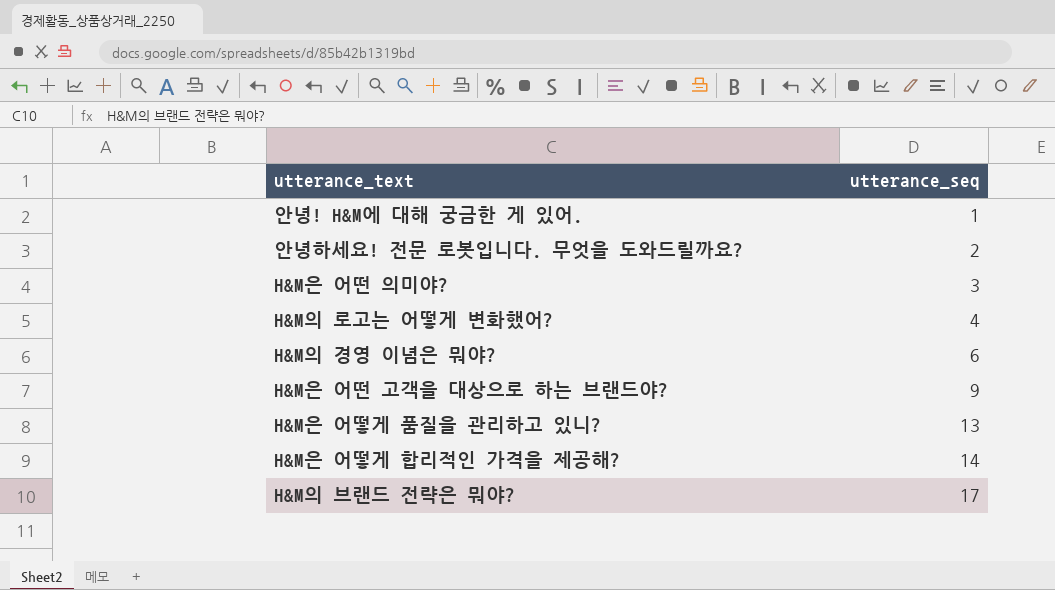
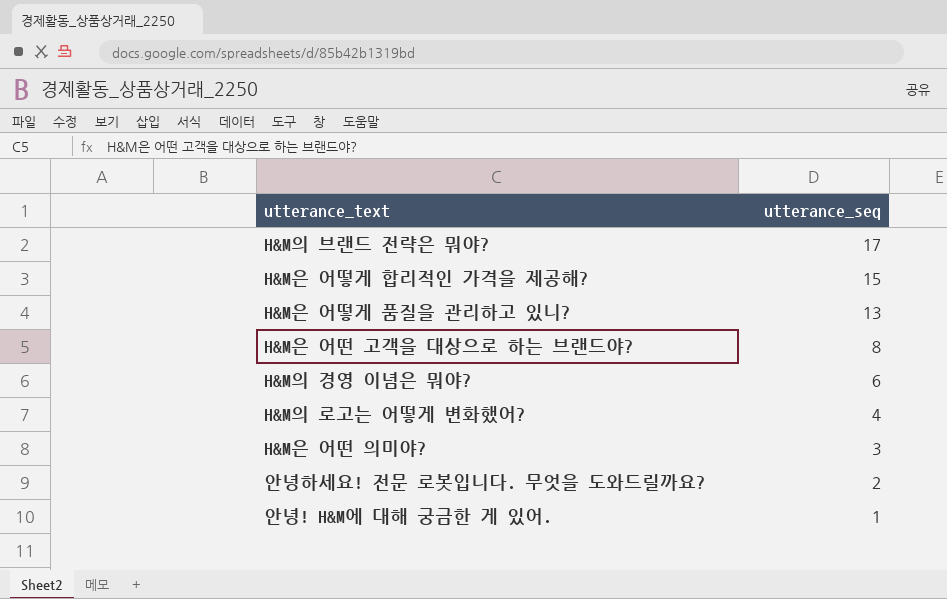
row order: utterance_seq ascending -> utterance_seq descending
H&M은 어떻게 합리적인 가격을 제공해? | utterance_seq: 14 -> 15
H&M은 어떤 고객을 대상으로 하는 브랜드야? | utterance_seq: 9 -> 8

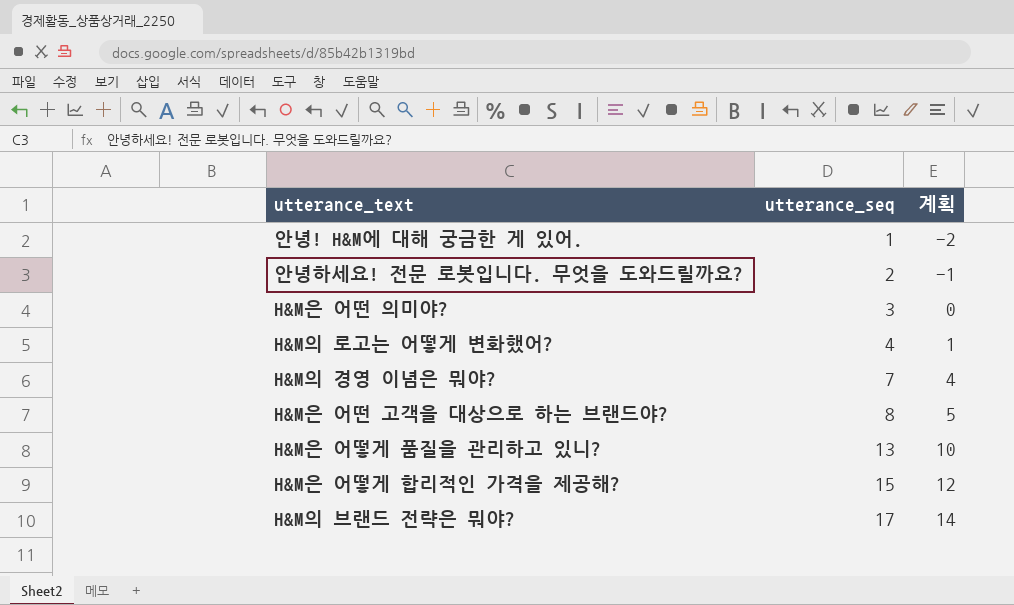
row order: utterance_seq descending -> utterance_seq ascending
column 계획 | formula: none -> [utterance_seq] - 3
H&M의 경영 이념은 뭐야? | utterance_seq: 6 -> 7

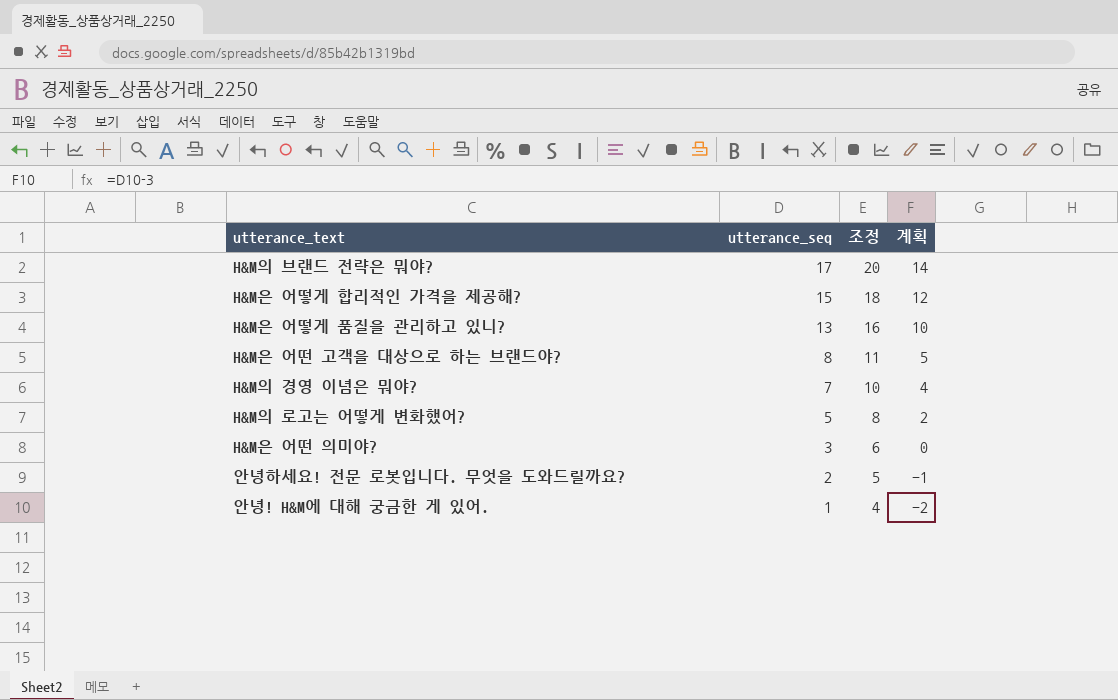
row order: utterance_seq ascending -> utterance_seq descending
column 조정 | formula: none -> [utterance_seq] + 3
H&M의 로고는 어떻게 변화했어? | utterance_seq: 4 -> 5
H&M의 로고는 어떻게 변화했어? | 계획: 1 -> 2

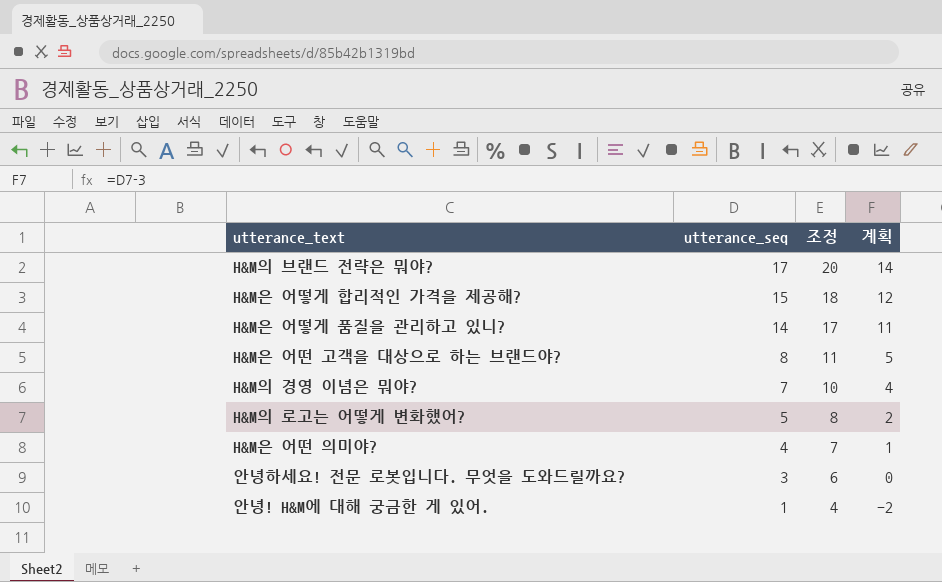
H&M은 어떻게 품질을 관리하고 있니? | utterance_seq: 13 -> 14
H&M은 어떻게 품질을 관리하고 있니? | 조정: 16 -> 17
H&M은 어떻게 품질을 관리하고 있니? | 계획: 10 -> 11
H&M은 어떤 의미야? | utterance_seq: 3 -> 4
H&M은 어떤 의미야? | 조정: 6 -> 7
H&M은 어떤 의미야? | 계획: 0 -> 1
안녕하세요! 전문 로봇입니다. 무엇을 도와드릴까요? | utterance_seq: 2 -> 3
안녕하세요! 전문 로봇입니다. 무엇을 도와드릴까요? | 조정: 5 -> 6
안녕하세요! 전문 로봇입니다. 무엇을 도와드릴까요? | 계획: -1 -> 0

